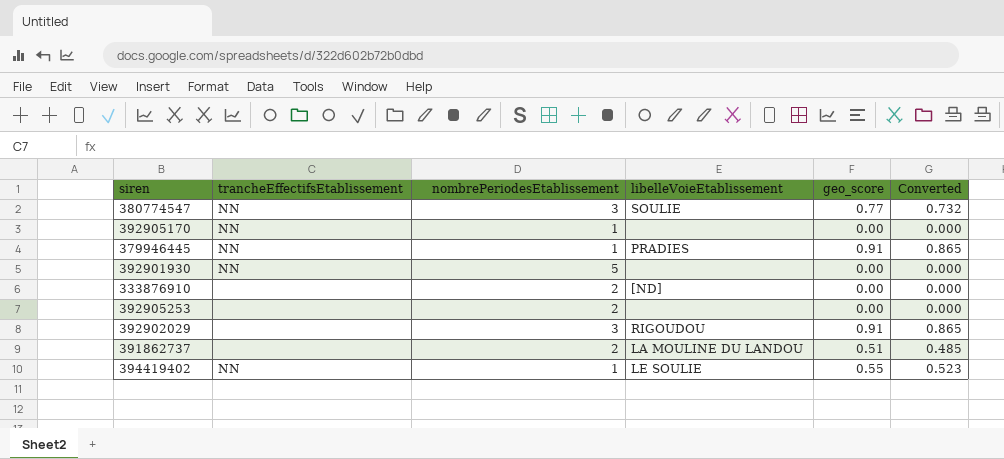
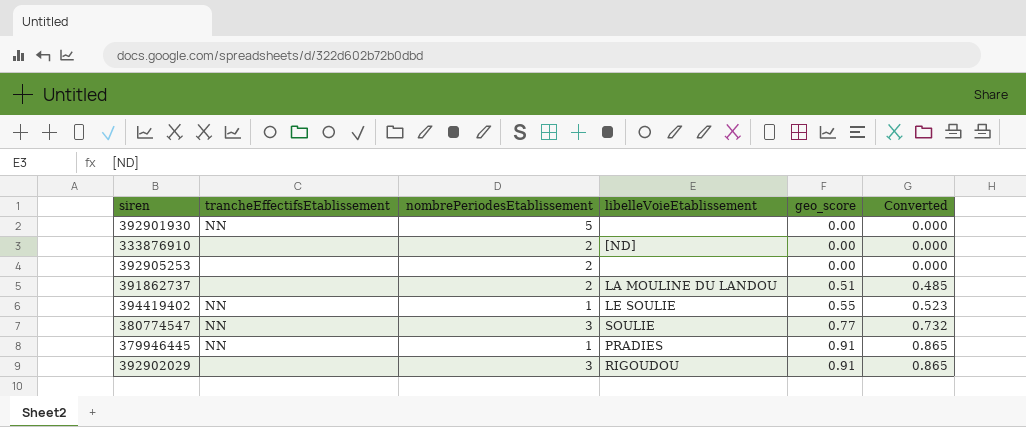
row order: none -> geo_score ascending
row 392905170: NN | 1 | none | 0.00 | 0.000 -> none

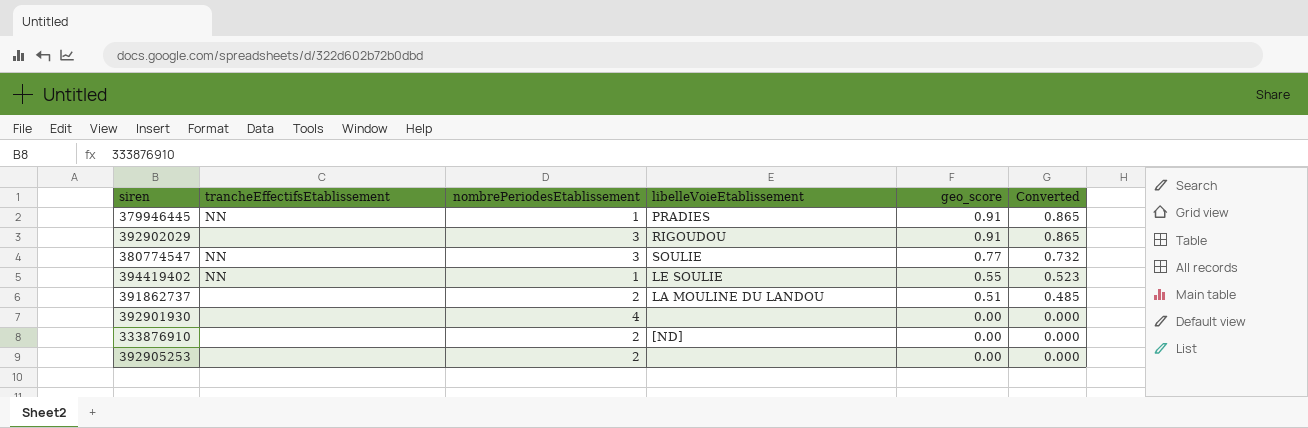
row order: geo_score ascending -> geo_score descending
392901930 | trancheEffectifsEtablissement: NN -> none
392901930 | nombrePeriodesEtablissement: 5 -> 4

